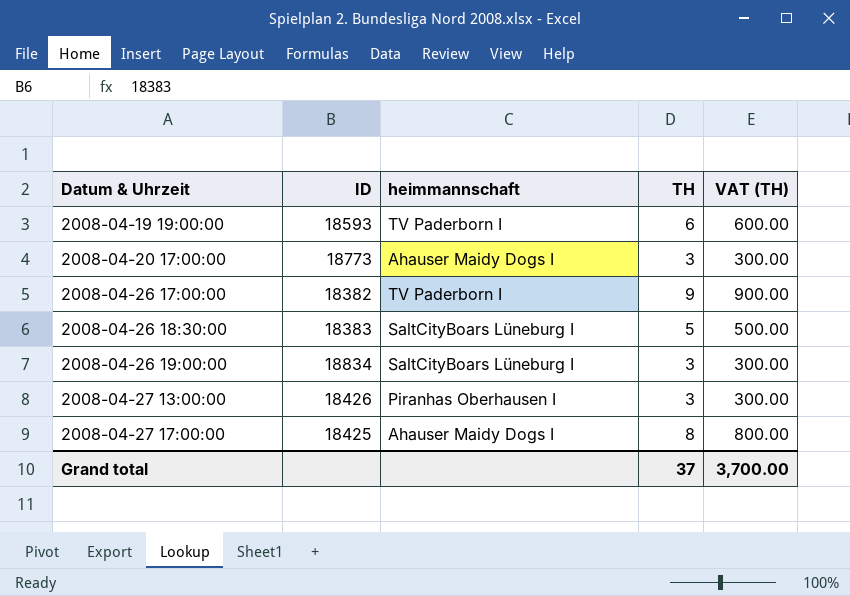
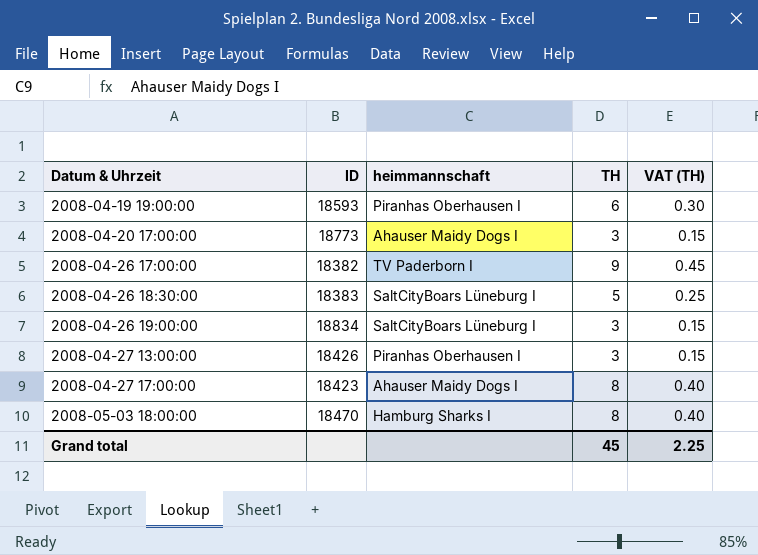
column VAT (TH) | formula: [TH] * 100 -> [TH] * 0.05
2008-04-19 19:00:00 | heimmannschaft: TV Paderborn I -> Piranhas Oberhausen I
2008-04-27 17:00:00 | ID: 18425 -> 18423
row 2008-05-03 18:00:00: none -> 18470 | Hamburg Sharks I | 8 | 0.40
Grand total | TH: 37 -> 45
Grand total | VAT (TH): 3,700.00 -> 2.25

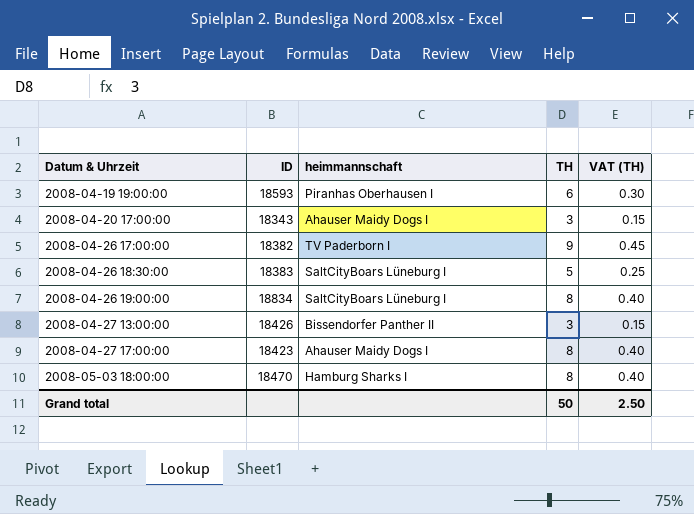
2008-04-20 17:00:00 | ID: 18773 -> 18343
2008-04-26 19:00:00 | TH: 3 -> 8
2008-04-26 19:00:00 | VAT (TH): 0.15 -> 0.40
2008-04-27 13:00:00 | heimmannschaft: Piranhas Oberhausen I -> Bissendorfer Panther II
Grand total | TH: 45 -> 50
Grand total | VAT (TH): 2.25 -> 2.50

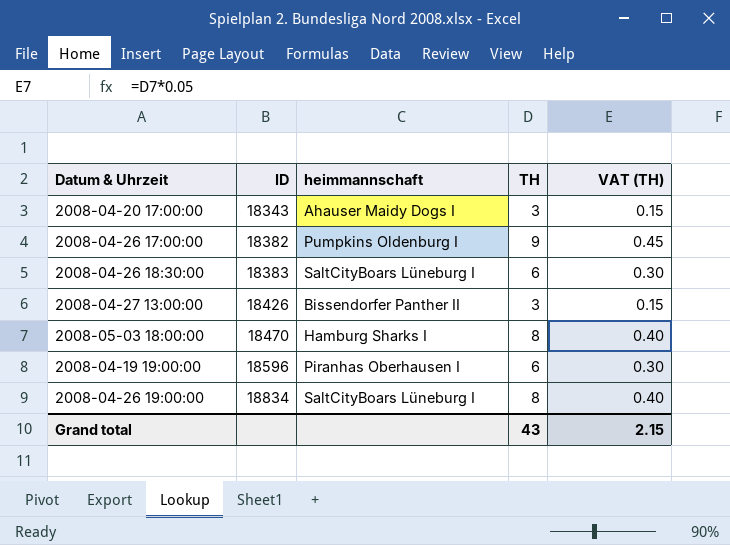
row order: Datum & Uhrzeit ascending -> ID ascending
row 2008-04-27 17:00:00: 18423 | Ahauser Maidy Dogs I | 8 | 0.40 -> none
2008-04-26 17:00:00 | heimmannschaft: TV Paderborn I -> Pumpkins Oldenburg I
2008-04-26 18:30:00 | TH: 5 -> 6
2008-04-26 18:30:00 | VAT (TH): 0.25 -> 0.30
2008-04-19 19:00:00 | ID: 18593 -> 18596
Grand total | TH: 50 -> 43
Grand total | VAT (TH): 2.50 -> 2.15

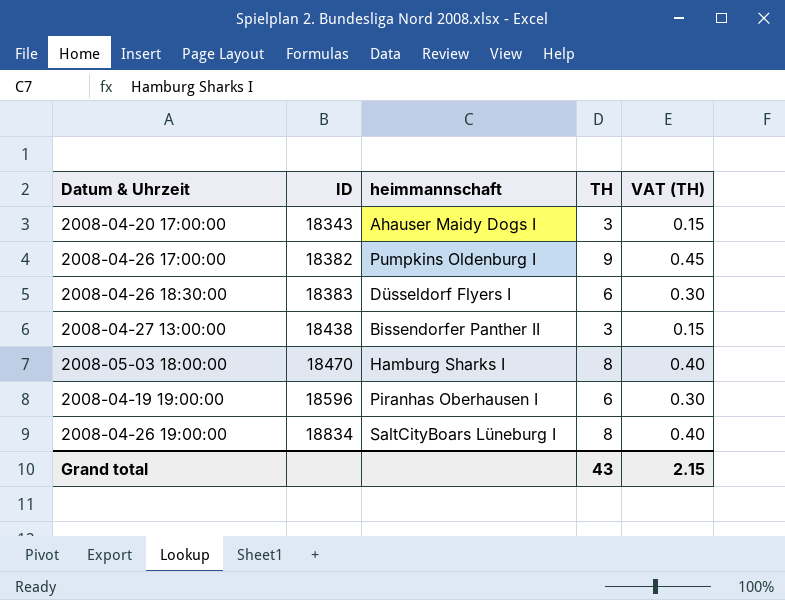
2008-04-26 18:30:00 | heimmannschaft: SaltCityBoars Lüneburg I -> Düsseldorf Flyers I
2008-04-27 13:00:00 | ID: 18426 -> 18438

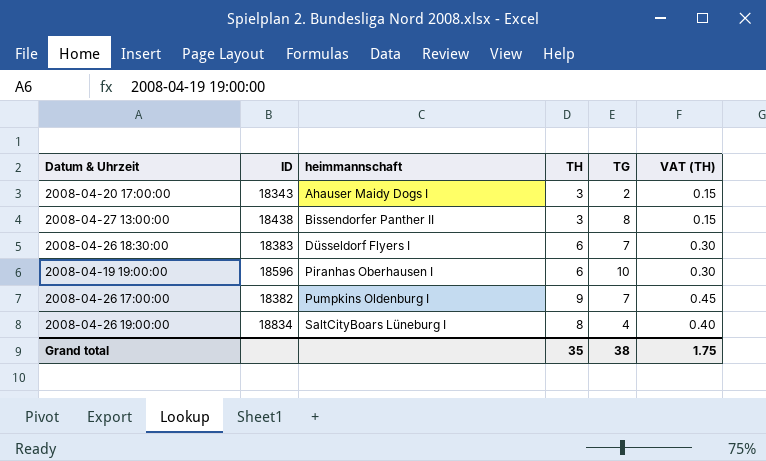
row order: ID ascending -> heimmannschaft ascending
column TG | position: none -> 5
row 2008-05-03 18:00:00: 18470 | Hamburg Sharks I | 8 | 0.40 -> none
Grand total | TH: 43 -> 35
Grand total | VAT (TH): 2.15 -> 1.75

